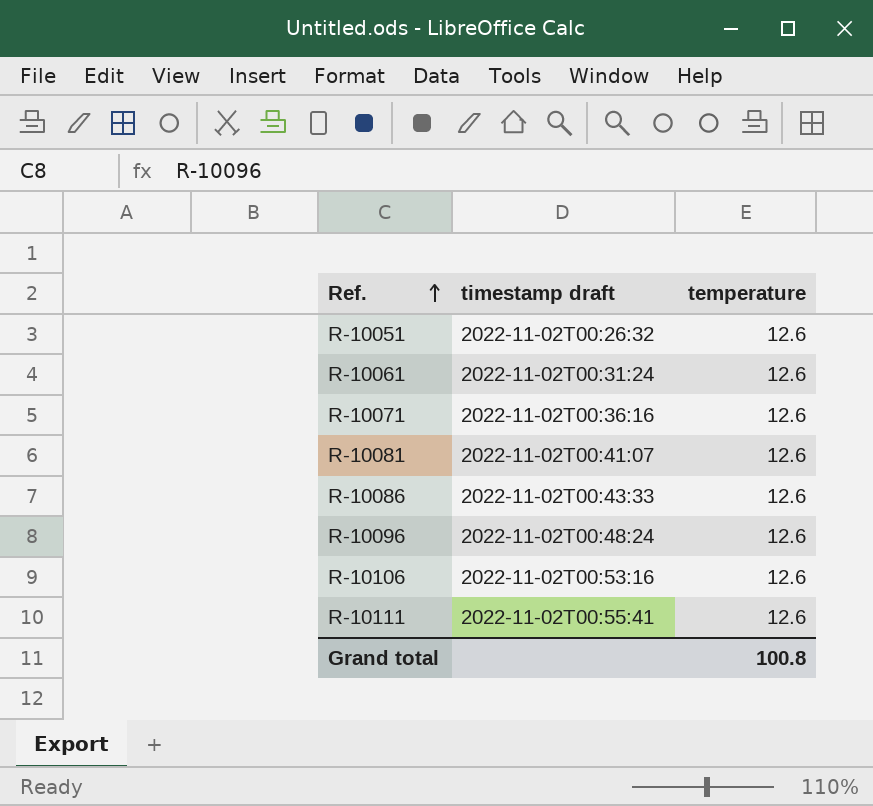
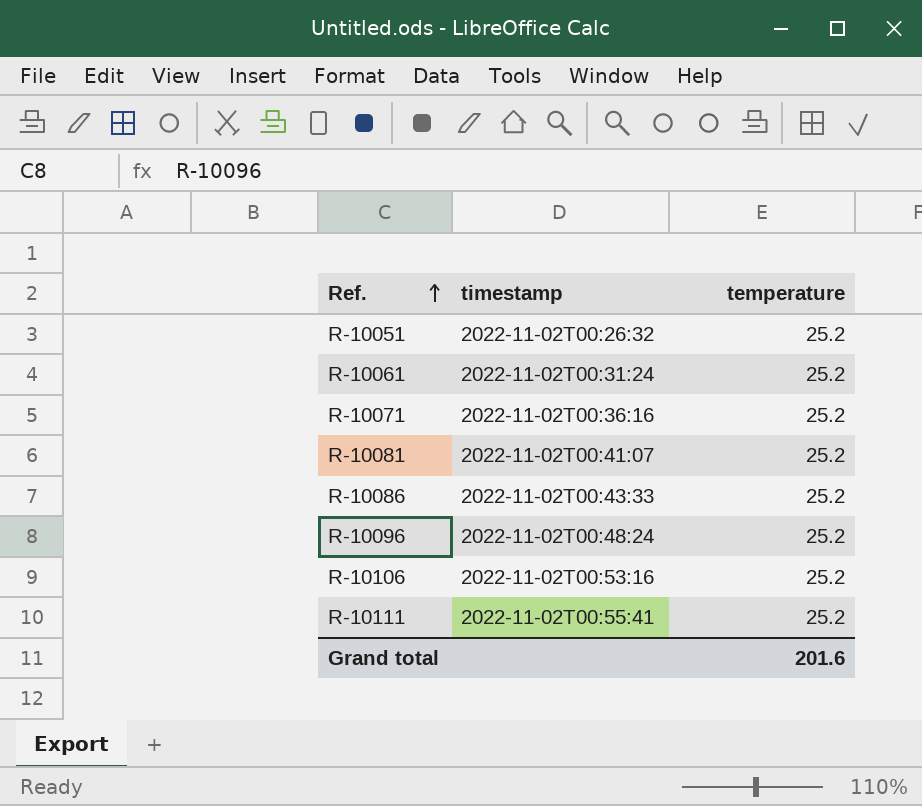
column name: timestamp draft -> timestamp
R-10051 | temperature: 12.6 -> 25.2
R-10061 | temperature: 12.6 -> 25.2
R-10071 | temperature: 12.6 -> 25.2
R-10081 | temperature: 12.6 -> 25.2
R-10086 | temperature: 12.6 -> 25.2
R-10096 | temperature: 12.6 -> 25.2
R-10106 | temperature: 12.6 -> 25.2
R-10111 | temperature: 12.6 -> 25.2
Grand total | temperature: 100.8 -> 201.6

